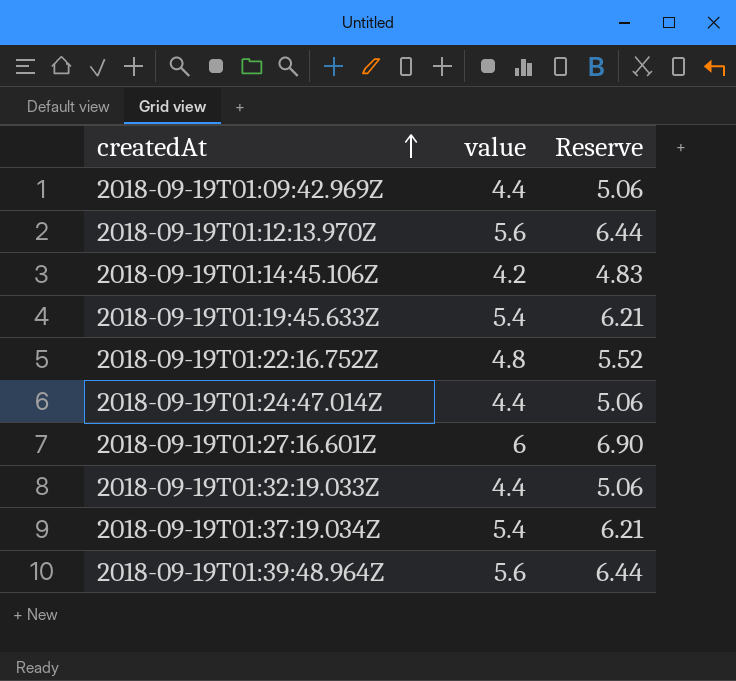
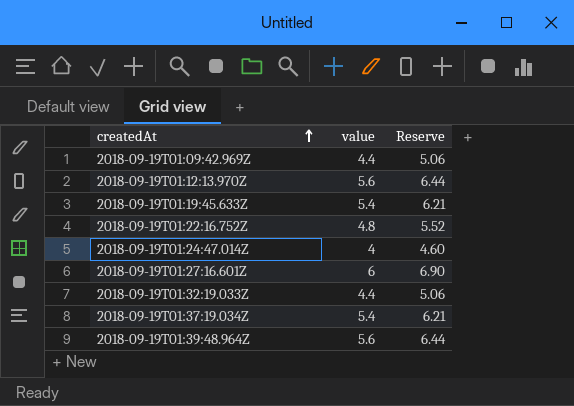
row 2018-09-19T01:14:45.106Z: 4.2 | 4.83 -> none
2018-09-19T01:24:47.014Z | value: 4.4 -> 4
2018-09-19T01:24:47.014Z | Reserve: 5.06 -> 4.60

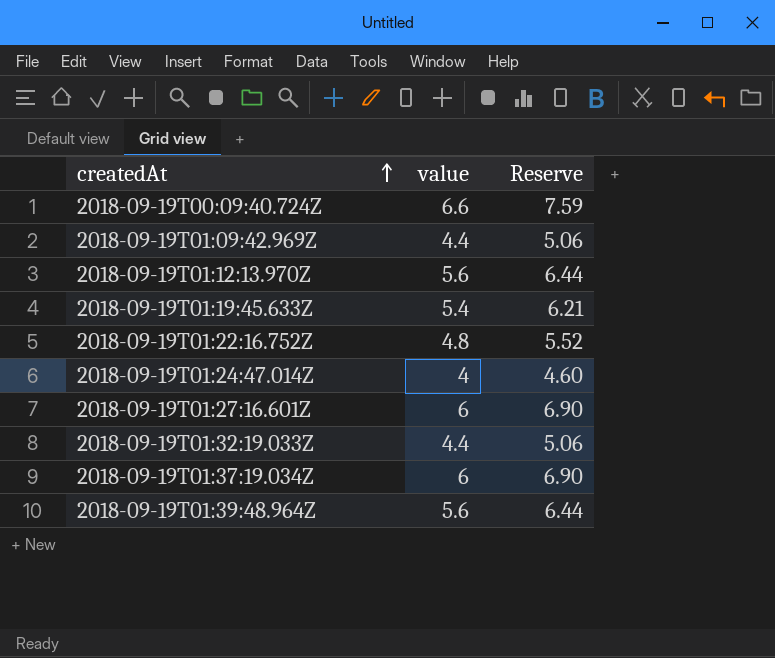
row 2018-09-19T00:09:40.724Z: none -> 6.6 | 7.59
2018-09-19T01:37:19.034Z | value: 5.4 -> 6
2018-09-19T01:37:19.034Z | Reserve: 6.21 -> 6.90

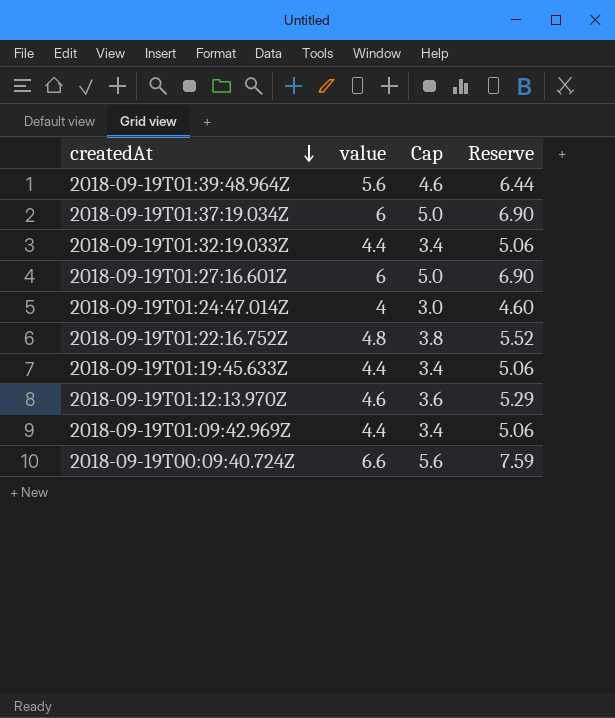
row order: createdAt ascending -> createdAt descending
column Cap | formula: none -> [value] - 1
2018-09-19T01:19:45.633Z | value: 5.4 -> 4.4
2018-09-19T01:19:45.633Z | Reserve: 6.21 -> 5.06
2018-09-19T01:12:13.970Z | value: 5.6 -> 4.6
2018-09-19T01:12:13.970Z | Reserve: 6.44 -> 5.29

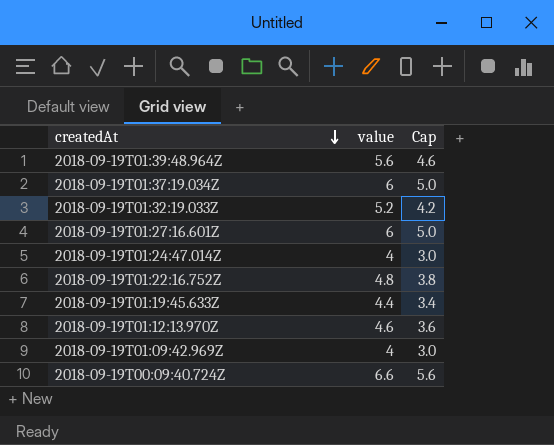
column Reserve | formula: [value] * 1.15 -> none
2018-09-19T01:32:19.033Z | value: 4.4 -> 5.2
2018-09-19T01:32:19.033Z | Cap: 3.4 -> 4.2
2018-09-19T01:09:42.969Z | value: 4.4 -> 4
2018-09-19T01:09:42.969Z | Cap: 3.4 -> 3.0

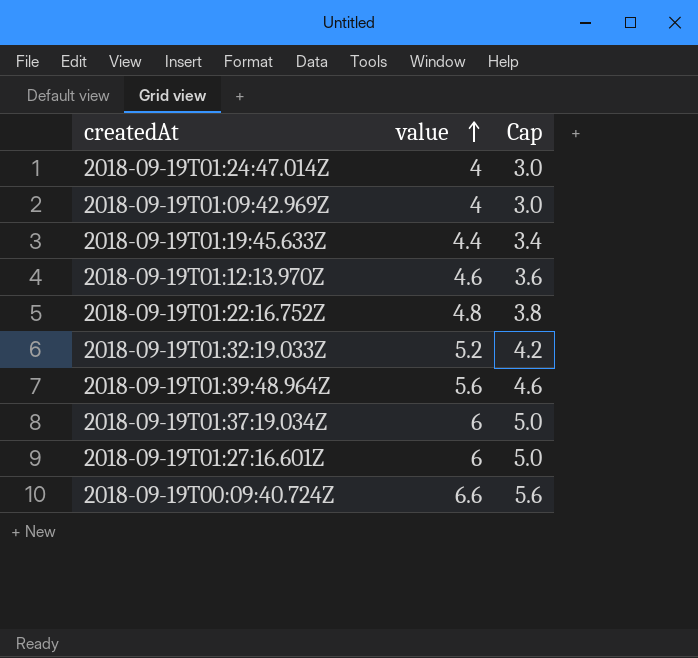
row order: createdAt descending -> value ascending

